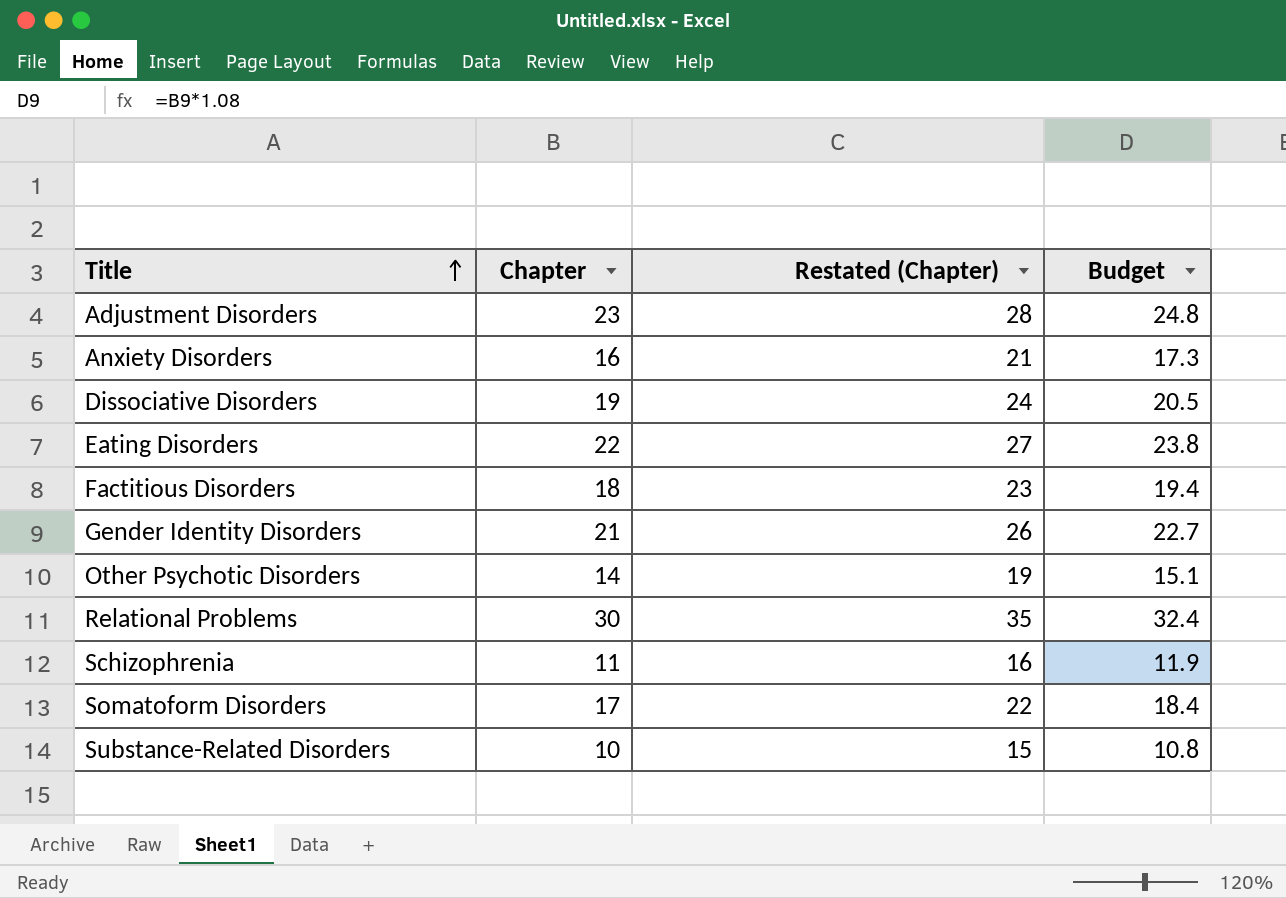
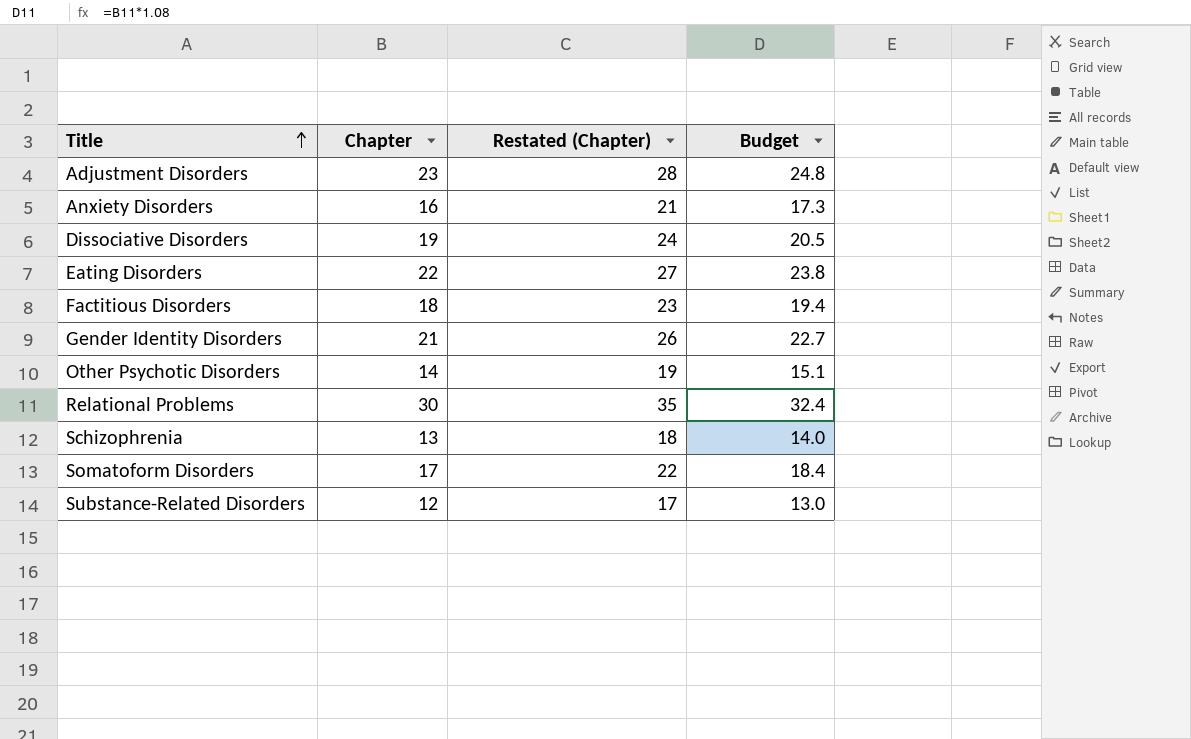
Schizophrenia | Chapter: 11 -> 13
Schizophrenia | Restated (Chapter): 16 -> 18
Schizophrenia | Budget: 11.9 -> 14.0
Substance-Related Disorders | Chapter: 10 -> 12
Substance-Related Disorders | Restated (Chapter): 15 -> 17
Substance-Related Disorders | Budget: 10.8 -> 13.0

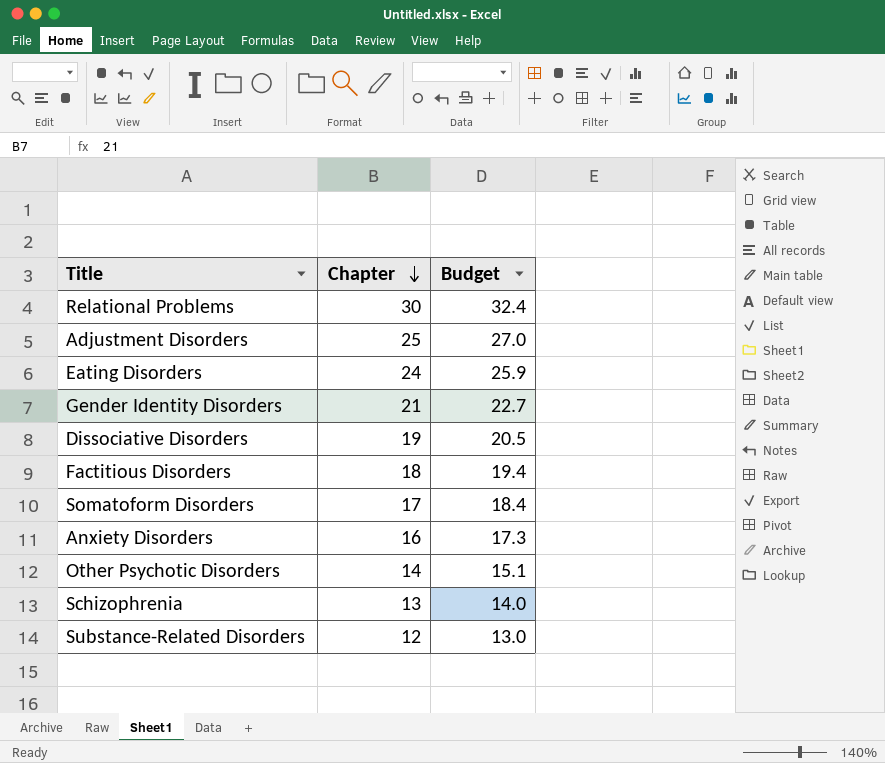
row order: Title ascending -> Chapter descending
column Restated (Chapter) | formula: [Chapter] + 5 -> none
Adjustment Disorders | Chapter: 23 -> 25
Adjustment Disorders | Budget: 24.8 -> 27.0
Eating Disorders | Chapter: 22 -> 24
Eating Disorders | Budget: 23.8 -> 25.9

